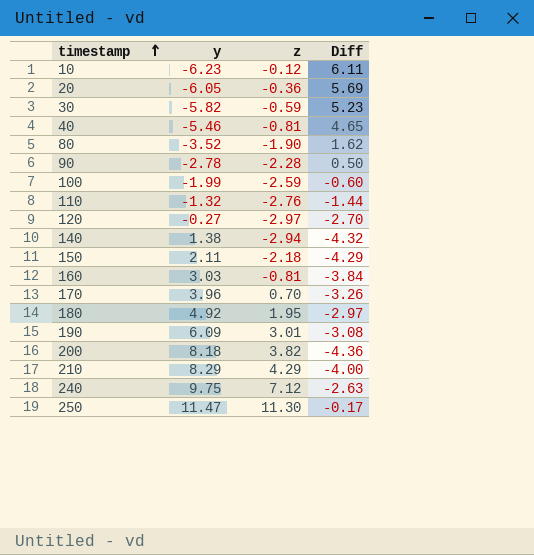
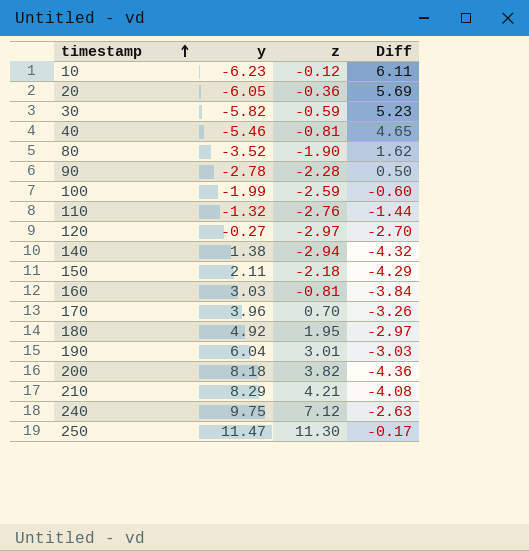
190 | y: 6.09 -> 6.04
190 | Diff: -3.08 -> -3.03
210 | z: 4.29 -> 4.21
210 | Diff: -4.00 -> -4.08

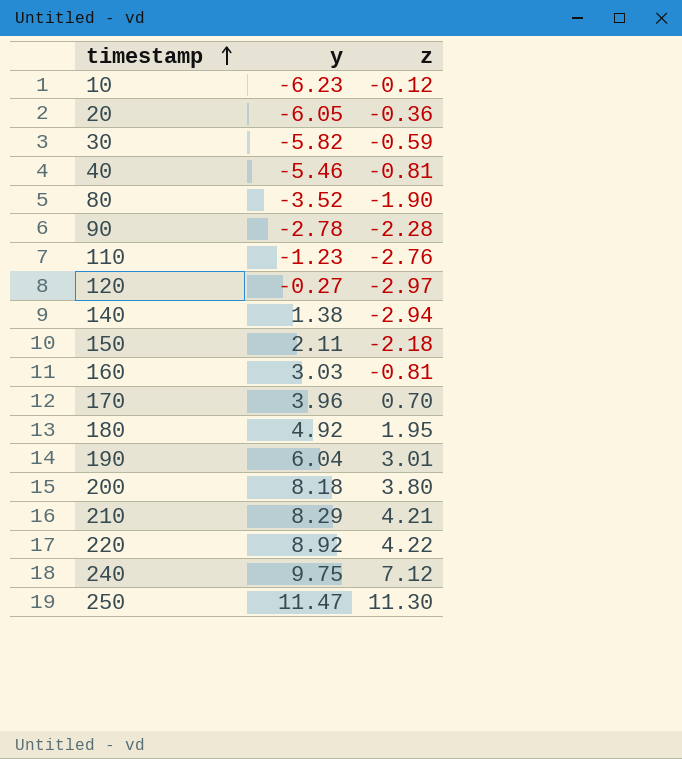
column Diff | formula: [z] - [y] -> none
row 100: -1.99 | -2.59 | -0.60 -> none
110 | y: -1.32 -> -1.23
200 | z: 3.82 -> 3.80
row 220: none -> 8.92 | 4.22

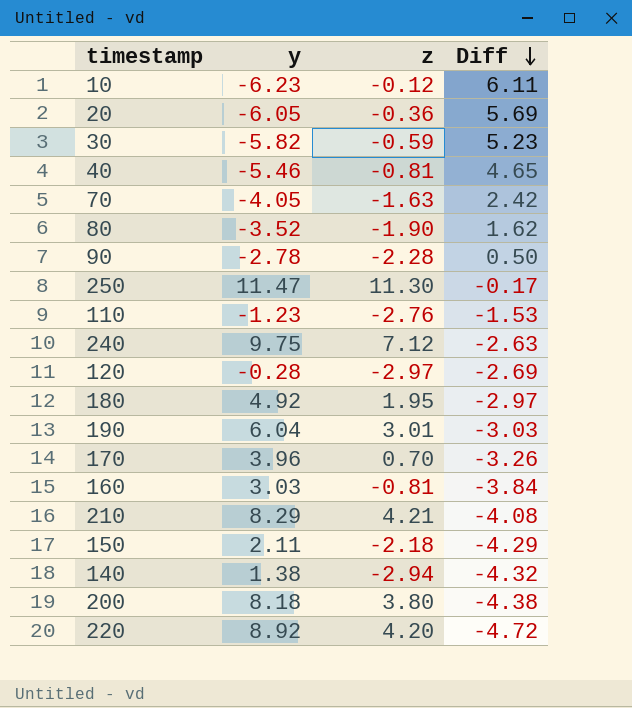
row order: timestamp ascending -> Diff descending
column Diff | formula: none -> [z] - [y]
row 70: none -> -4.05 | -1.63 | 2.42
120 | y: -0.27 -> -0.28
220 | z: 4.22 -> 4.20

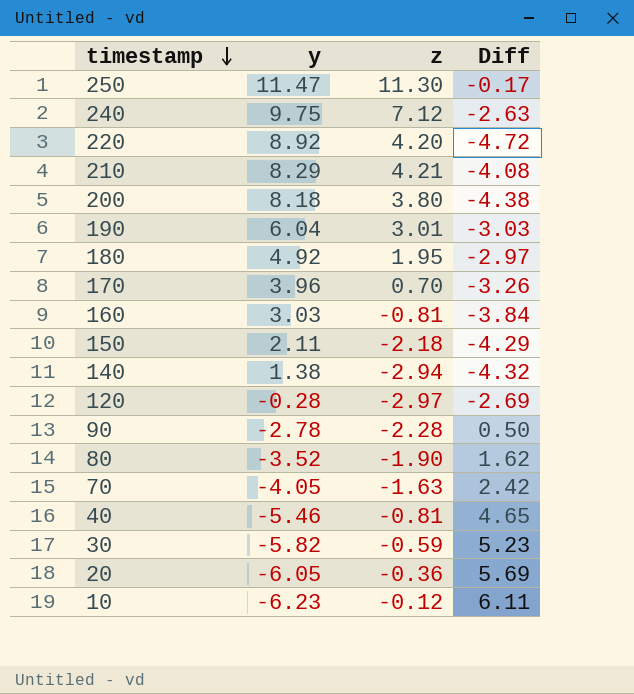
row order: Diff descending -> timestamp descending
row 110: -1.23 | -2.76 | -1.53 -> none

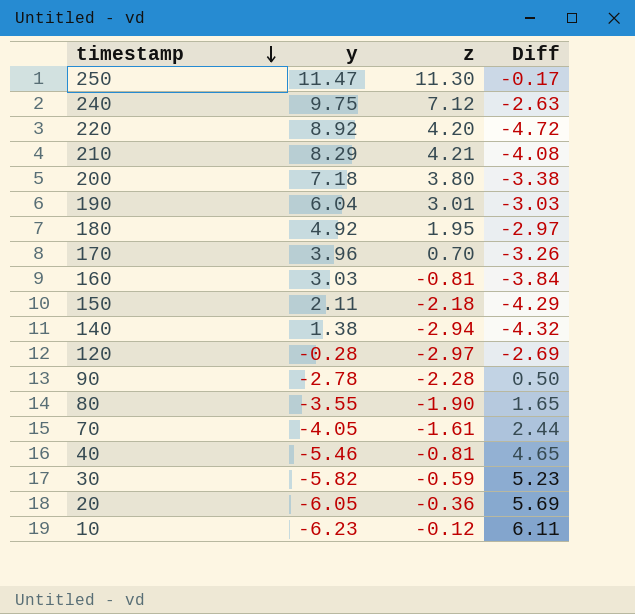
200 | y: 8.18 -> 7.18
200 | Diff: -4.38 -> -3.38
80 | y: -3.52 -> -3.55
80 | Diff: 1.62 -> 1.65
70 | z: -1.63 -> -1.61
70 | Diff: 2.42 -> 2.44

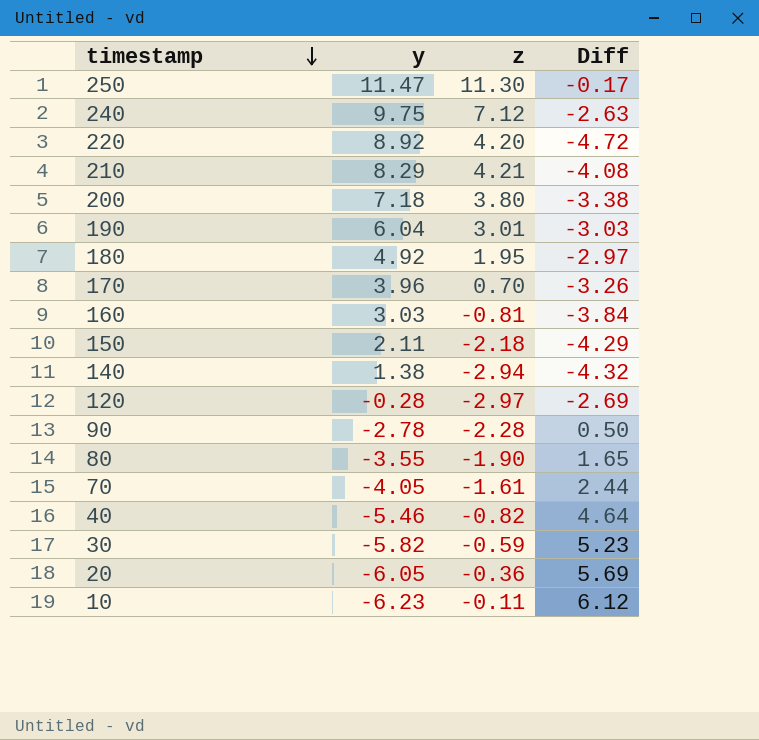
40 | z: -0.81 -> -0.82
40 | Diff: 4.65 -> 4.64
10 | z: -0.12 -> -0.11
10 | Diff: 6.11 -> 6.12

